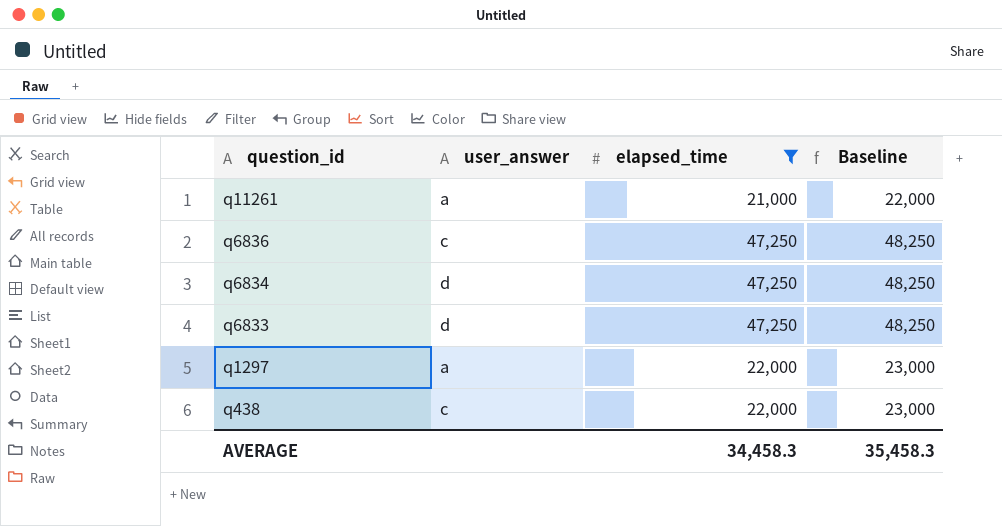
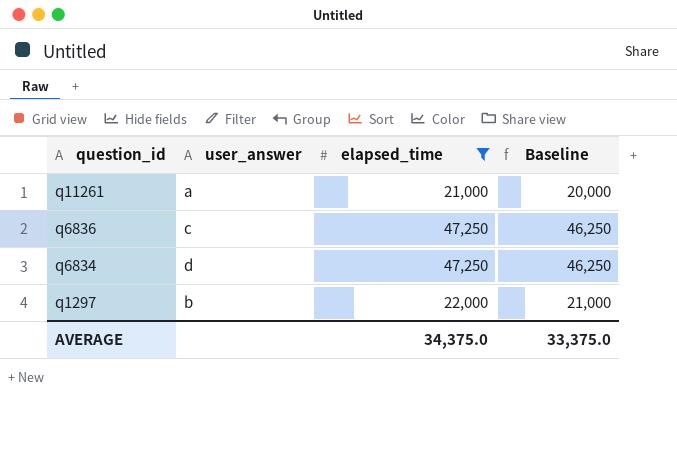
column Baseline | formula: [elapsed_time] + 1000 -> [elapsed_time] - 1000
row q6833: d | 47,250 | 48,250 -> none
row q438: c | 22,000 | 23,000 -> none
q1297 | user_answer: a -> b
AVERAGE | elapsed_time: 34,458.3 -> 34,375.0
AVERAGE | Baseline: 35,458.3 -> 33,375.0

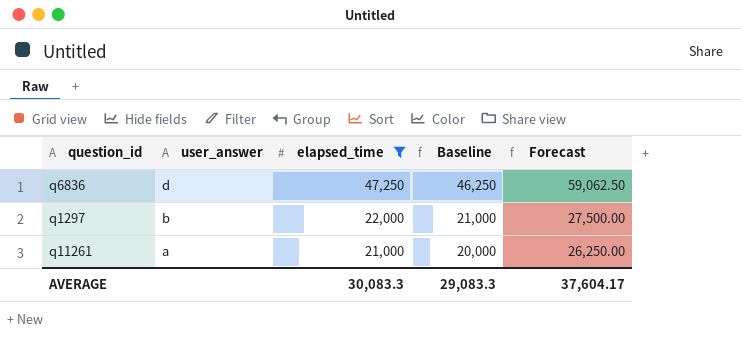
row order: question_id descending -> user_answer descending
column Forecast | formula: none -> [elapsed_time] * 1.25
row q6834: d | 47,250 | 46,250 -> none
q6836 | user_answer: c -> d
AVERAGE | elapsed_time: 34,375.0 -> 30,083.3
AVERAGE | Baseline: 33,375.0 -> 29,083.3

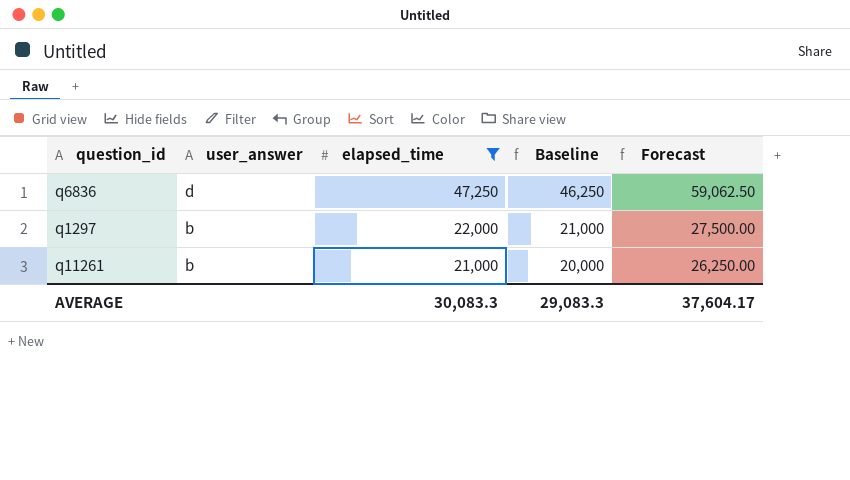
q11261 | user_answer: a -> b

